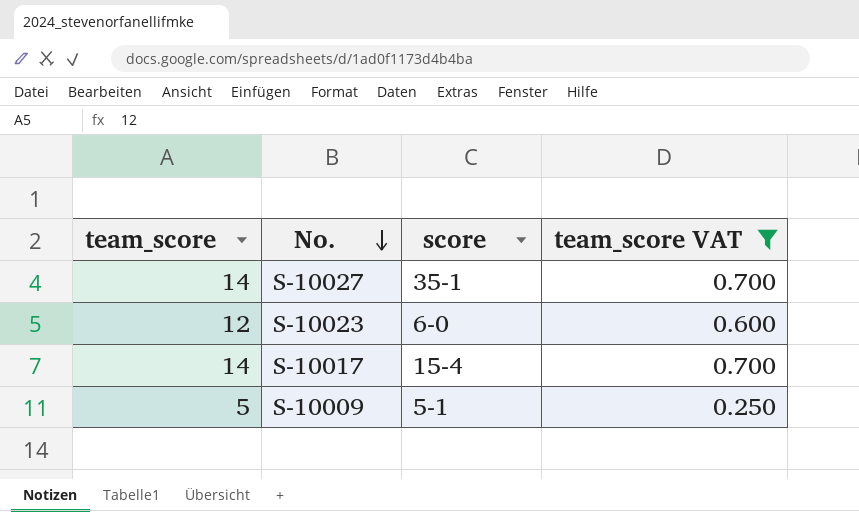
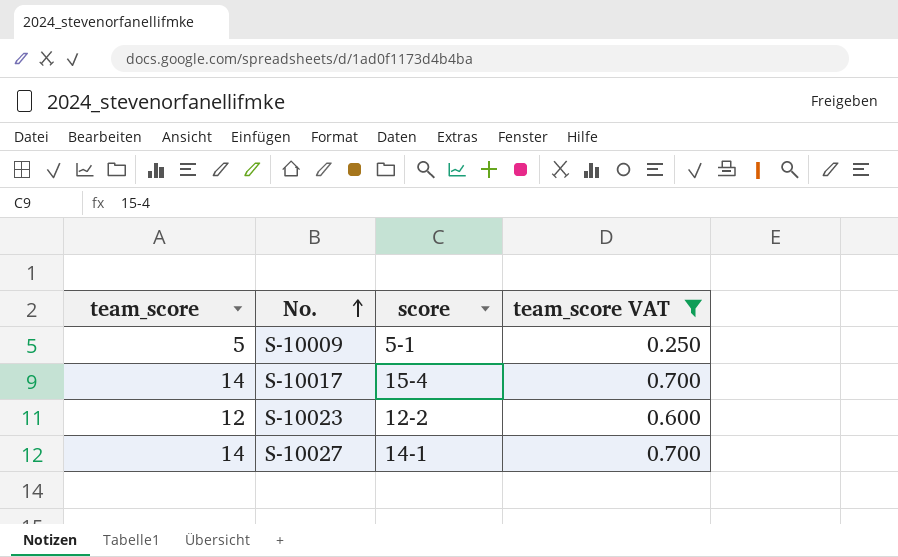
row order: No. descending -> No. ascending
S-10023 | score: 6-0 -> 12-2
S-10027 | score: 35-1 -> 14-1

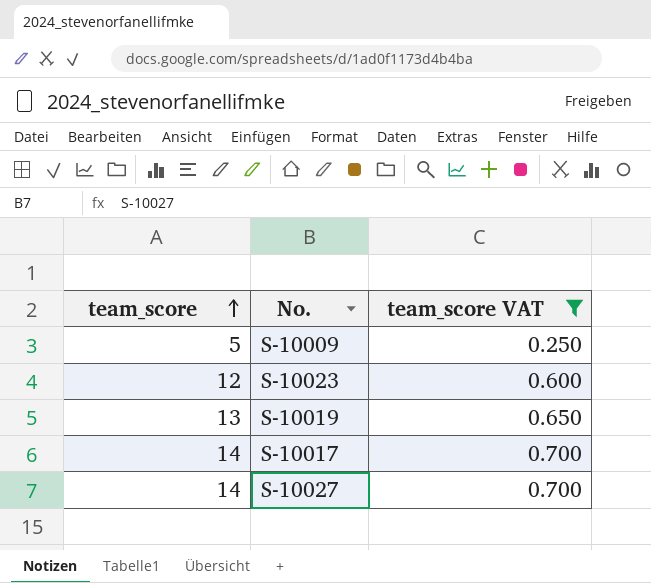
row order: No. ascending -> team_score ascending
column score | position: 3 -> none
row S-10019: none -> 13 | 0.650

